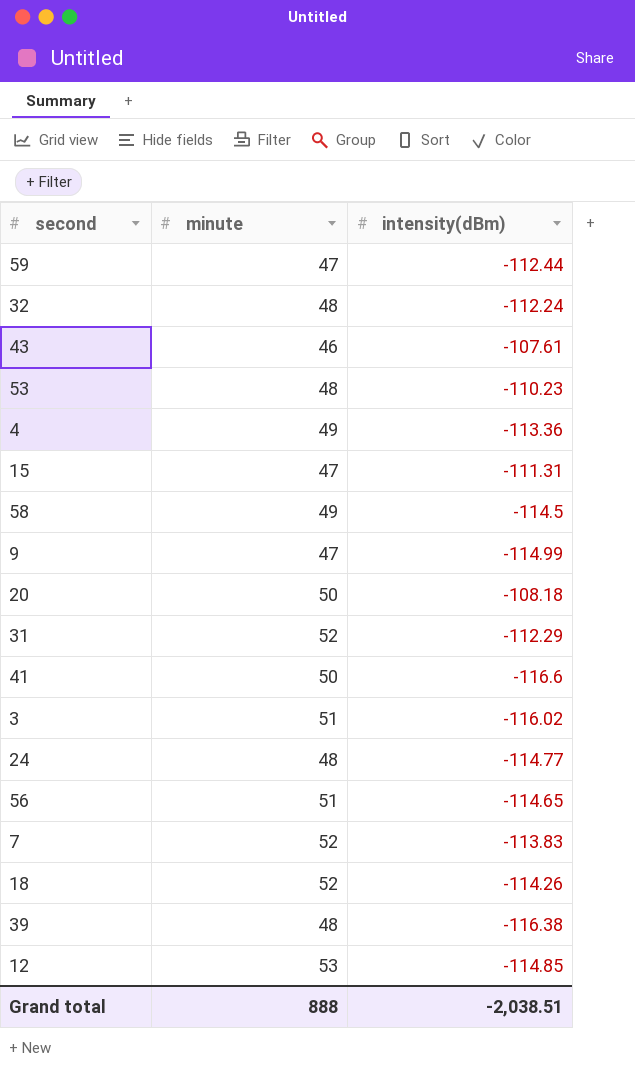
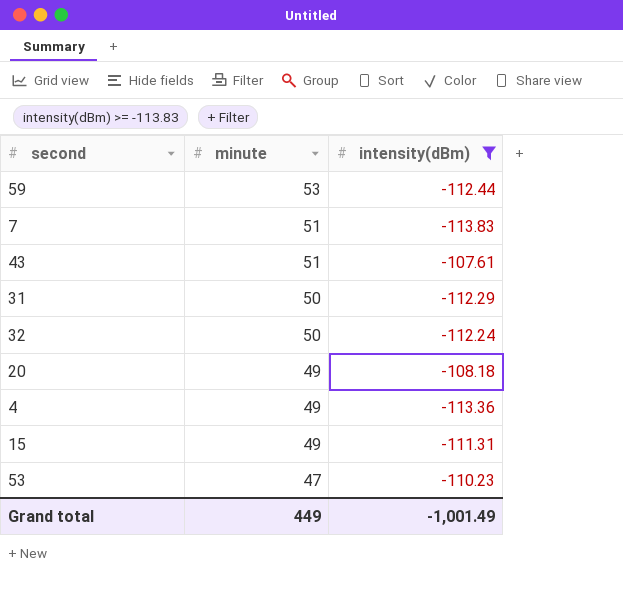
filter: none -> intensity(dBm) >= -113.83
row order: none -> minute descending
59 | minute: 47 -> 53
7 | minute: 52 -> 51
43 | minute: 46 -> 51
31 | minute: 52 -> 50
32 | minute: 48 -> 50
20 | minute: 50 -> 49
15 | minute: 47 -> 49
53 | minute: 48 -> 47
Grand total | minute: 888 -> 449
Grand total | intensity(dBm): -2,038.51 -> -1,001.49

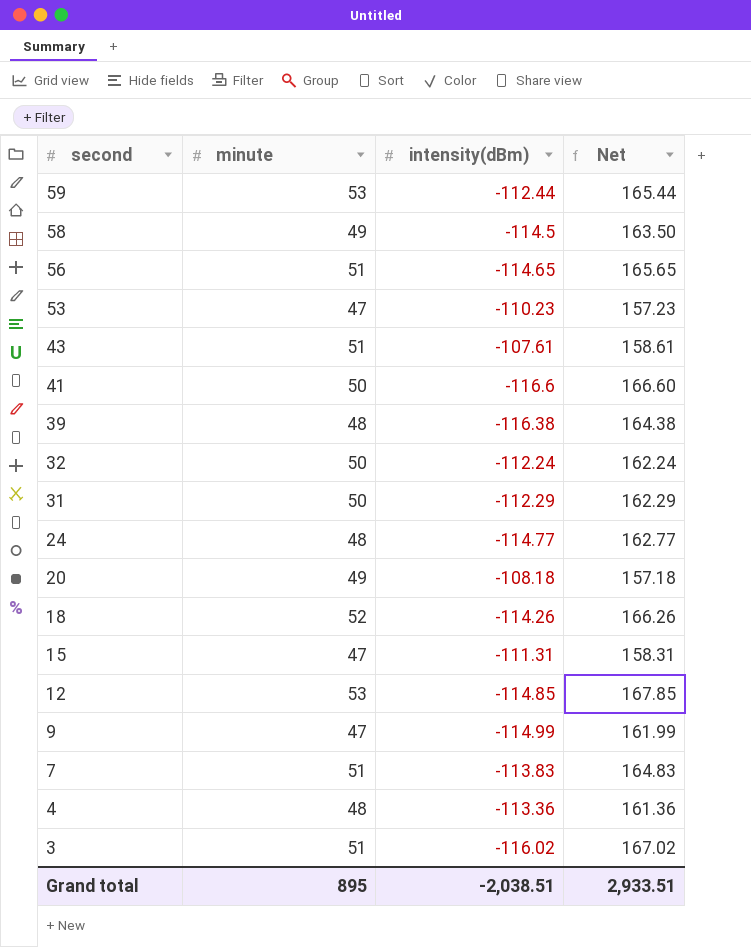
filter: intensity(dBm) >= -113.83 -> none
row order: minute descending -> second descending
column Net | formula: none -> [minute] - [intensity(dBm)]
15 | minute: 49 -> 47
4 | minute: 49 -> 48
Grand total | minute: 449 -> 895
Grand total | intensity(dBm): -1,001.49 -> -2,038.51

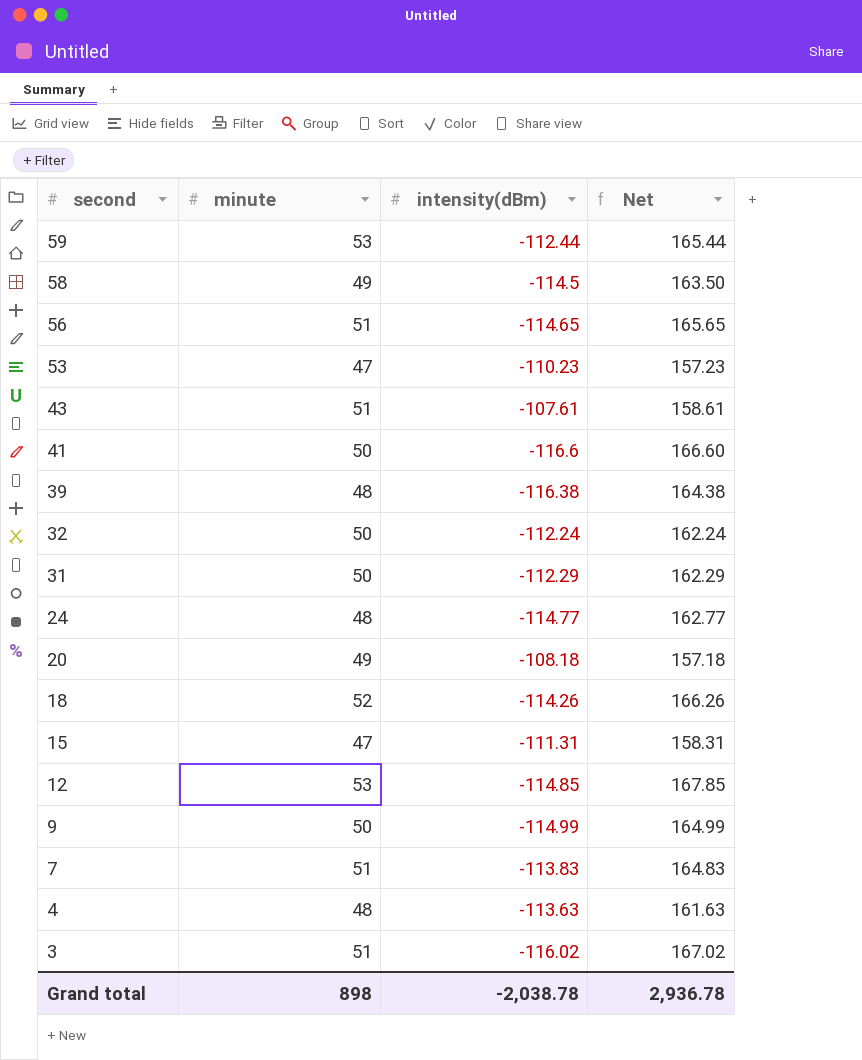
9 | minute: 47 -> 50
9 | Net: 161.99 -> 164.99
4 | intensity(dBm): -113.36 -> -113.63
4 | Net: 161.36 -> 161.63
Grand total | minute: 895 -> 898
Grand total | intensity(dBm): -2,038.51 -> -2,038.78
Grand total | Net: 2,933.51 -> 2,936.78

